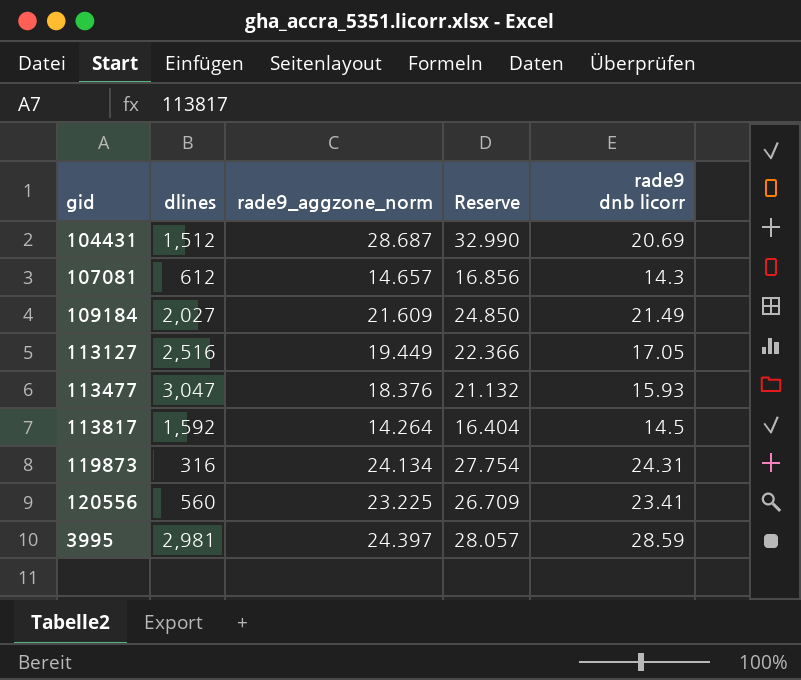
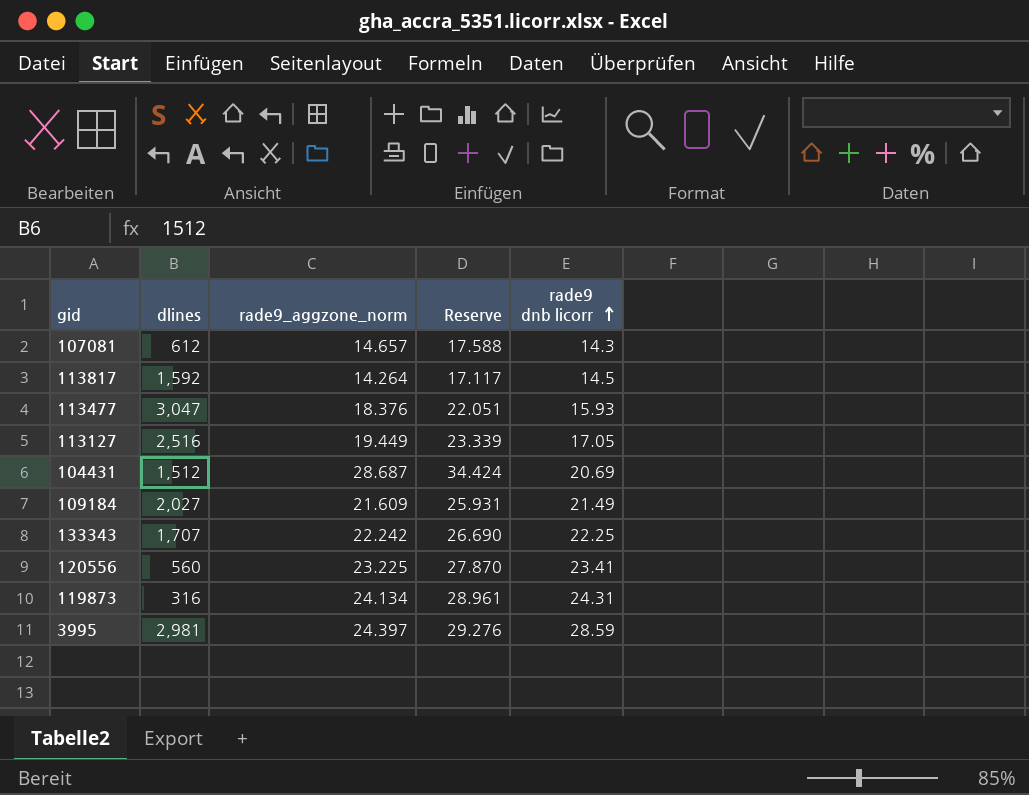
row order: none -> rade9 dnb licorr ascending
column Reserve | formula: [rade9_aggzone_norm] * 1.15 -> [rade9_aggzone_norm] * 1.2
row 133343: none -> 1,707 | 22.242 | 26.690 | 22.25

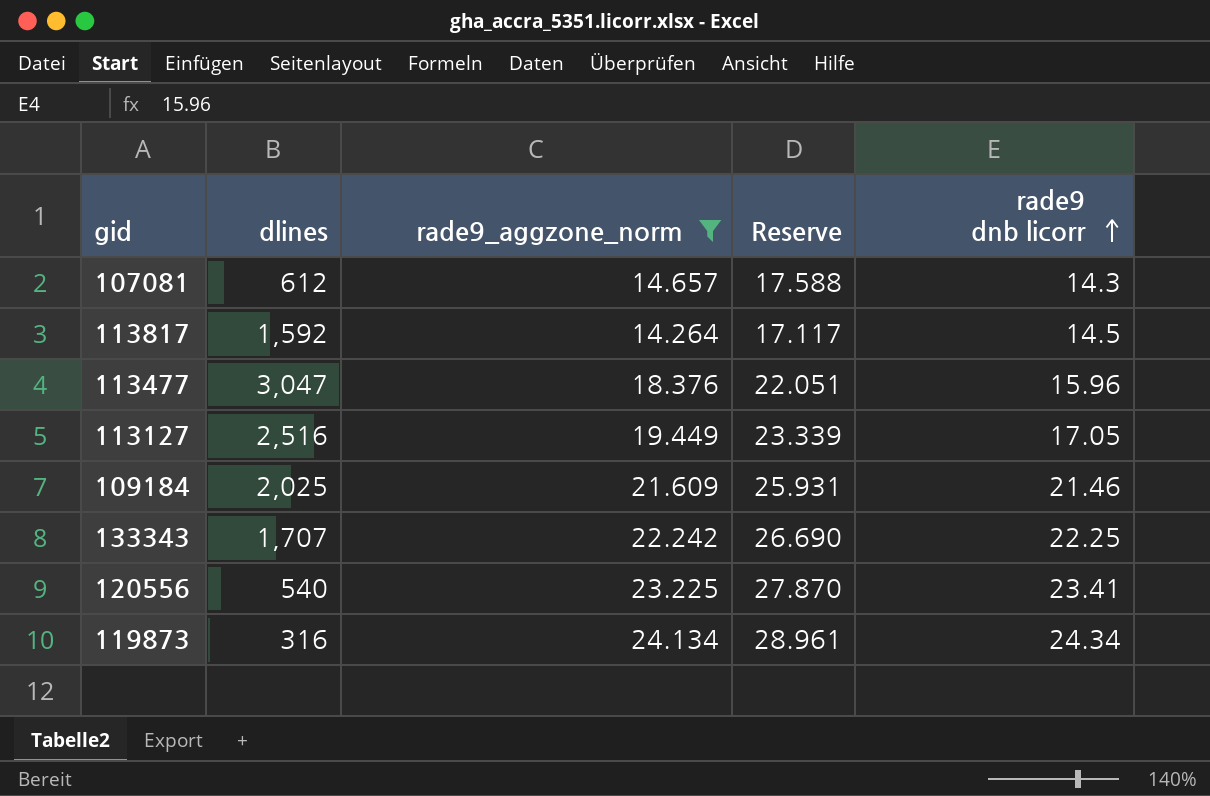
filter: none -> rade9_aggzone_norm <= 24.134
113477 | rade9 dnb licorr: 15.93 -> 15.96
109184 | dlines: 2,027 -> 2,025
109184 | rade9 dnb licorr: 21.49 -> 21.46
120556 | dlines: 560 -> 540
119873 | rade9 dnb licorr: 24.31 -> 24.34

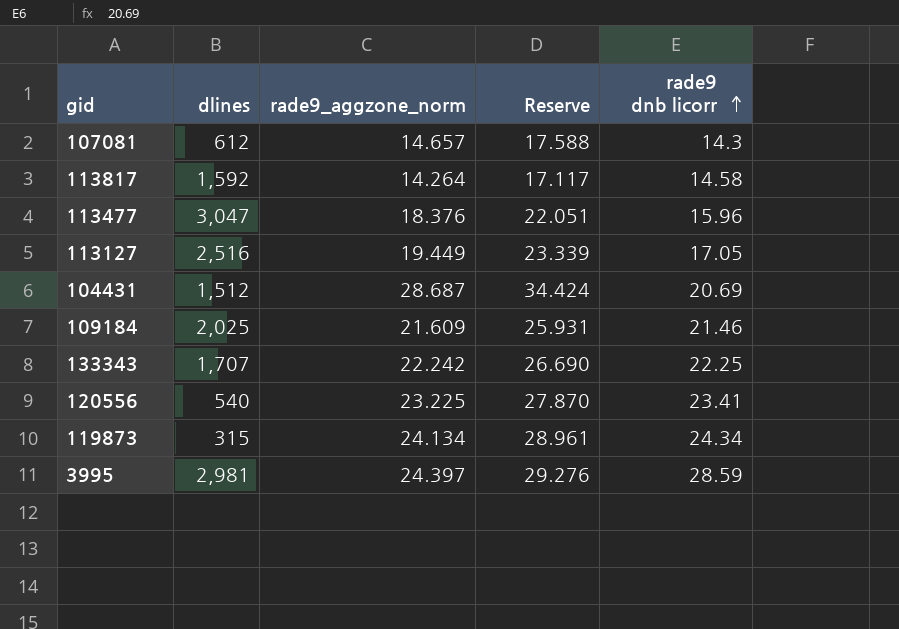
filter: rade9_aggzone_norm <= 24.134 -> none
113817 | rade9 dnb licorr: 14.5 -> 14.58
119873 | dlines: 316 -> 315

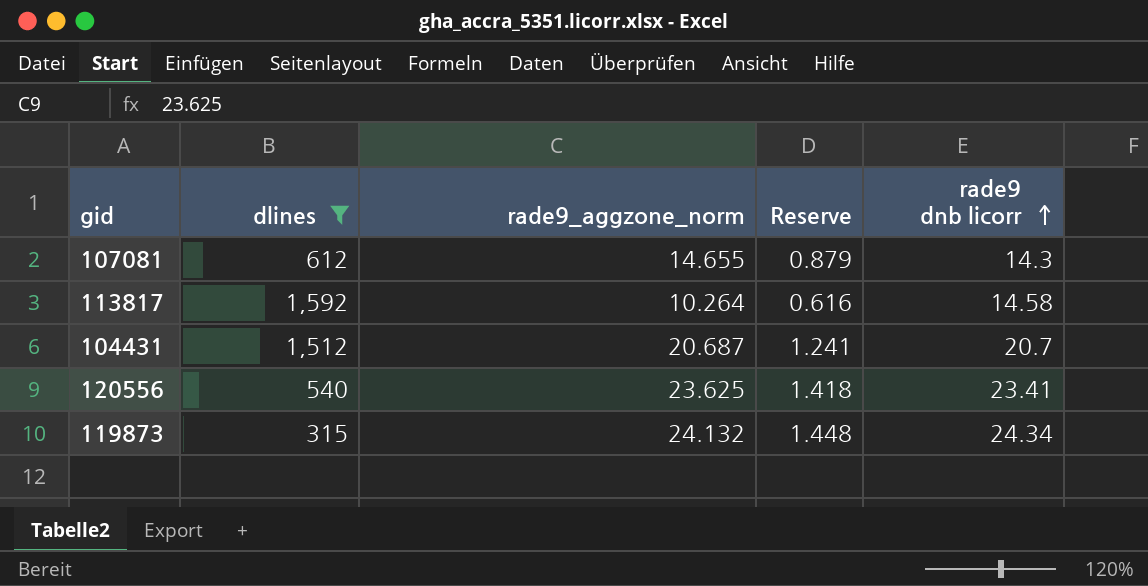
filter: none -> dlines <= 1,592
column Reserve | formula: [rade9_aggzone_norm] * 1.2 -> [rade9_aggzone_norm] * 0.06
107081 | rade9_aggzone_norm: 14.657 -> 14.655
113817 | rade9_aggzone_norm: 14.264 -> 10.264
104431 | rade9_aggzone_norm: 28.687 -> 20.687
104431 | rade9 dnb licorr: 20.69 -> 20.7
120556 | rade9_aggzone_norm: 23.225 -> 23.625
119873 | rade9_aggzone_norm: 24.134 -> 24.132

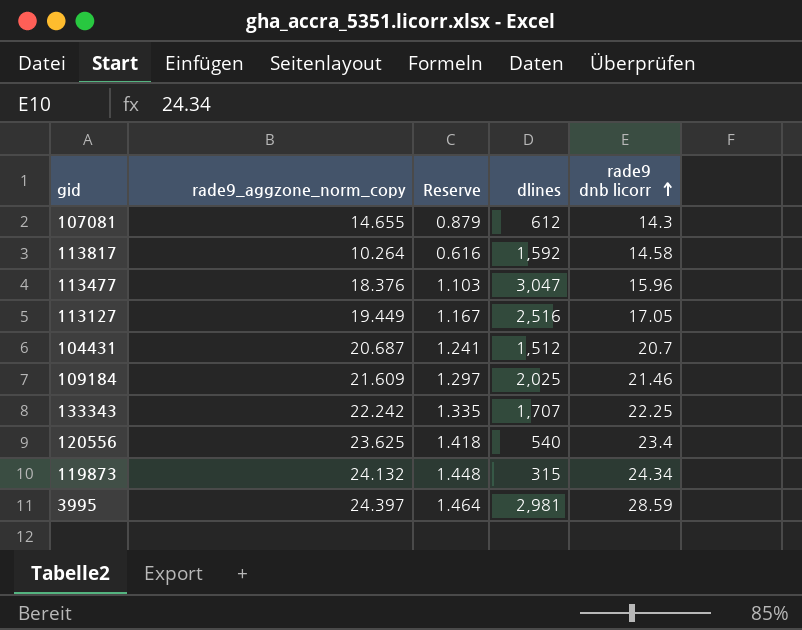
filter: dlines <= 1,592 -> none
column name: rade9_aggzone_norm -> rade9_aggzone_norm_copy
column dlines | position: 2 -> 4
120556 | rade9 dnb licorr: 23.41 -> 23.4

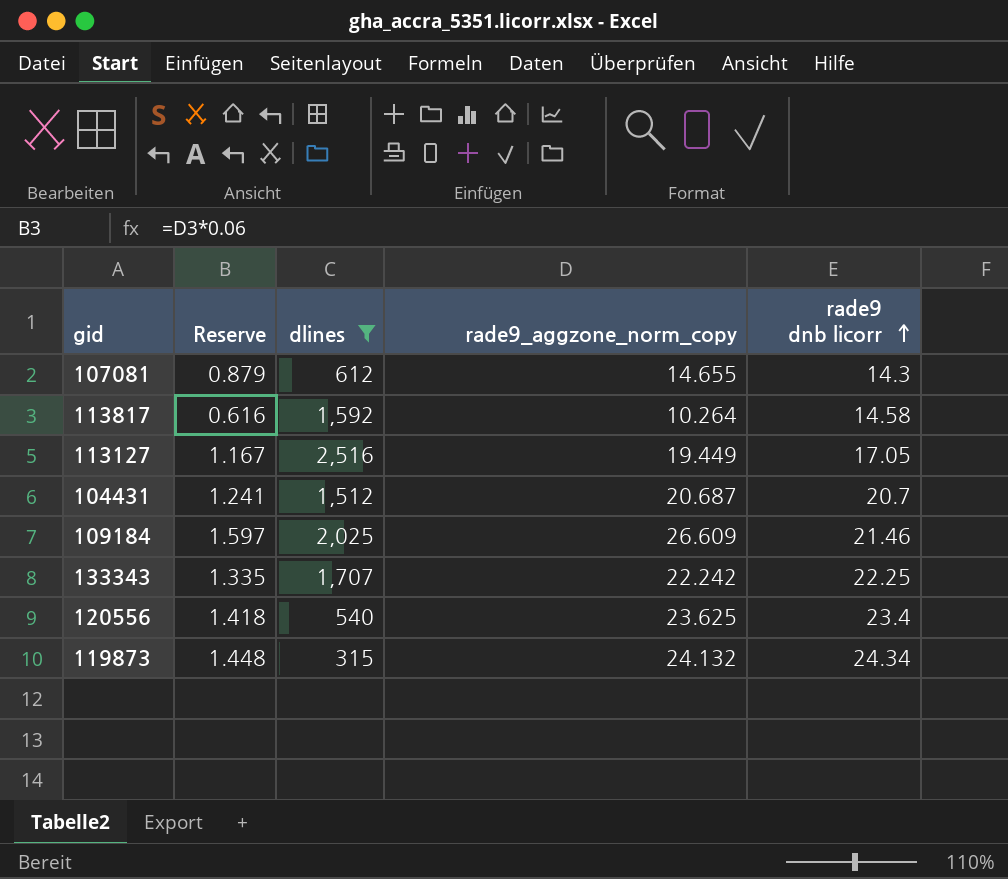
filter: none -> dlines <= 2,516
column rade9_aggzone_norm_copy | position: 2 -> 4
109184 | Reserve: 1.297 -> 1.597
109184 | rade9_aggzone_norm_copy: 21.609 -> 26.609

